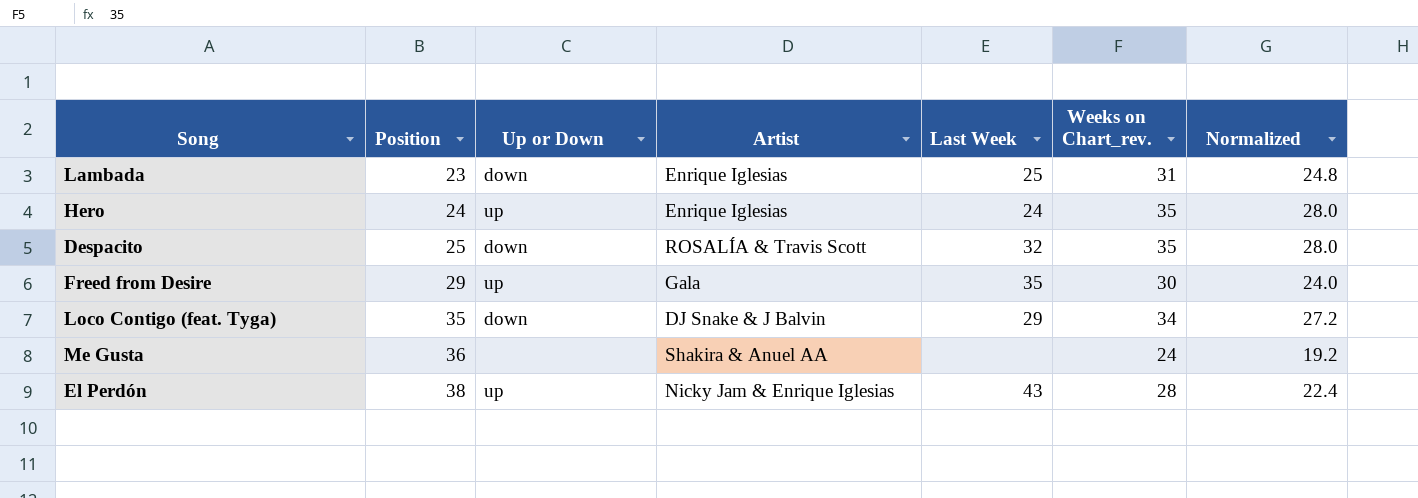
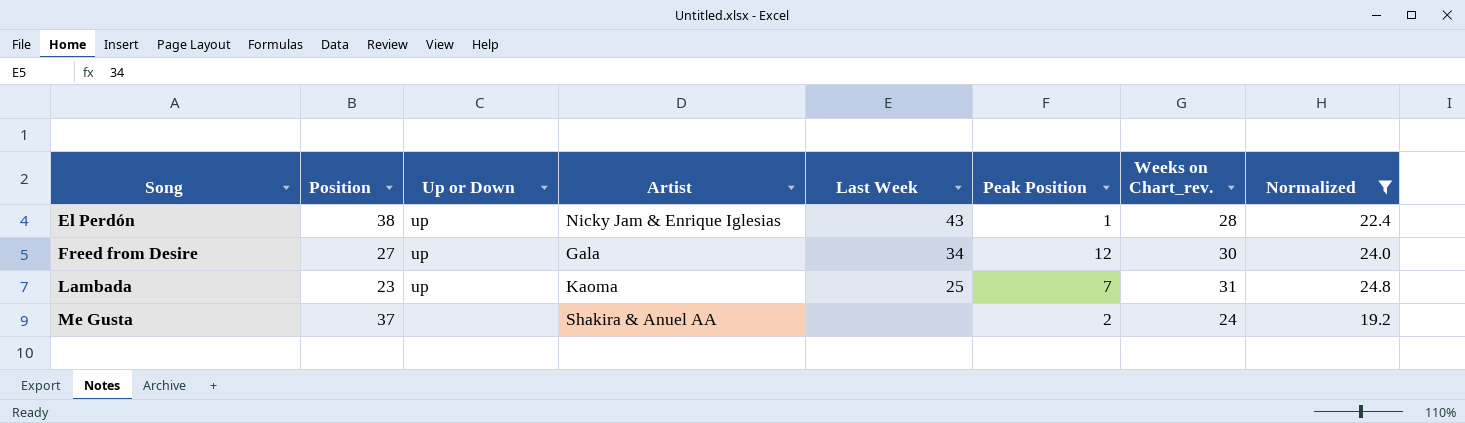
filter: none -> Normalized <= 24.8
row order: Position ascending -> Song ascending
column Peak Position | position: none -> 6
Freed from Desire | Position: 29 -> 27
Freed from Desire | Last Week: 35 -> 34
Lambada | Up or Down: down -> up
Lambada | Artist: Enrique Iglesias -> Kaoma
Me Gusta | Position: 36 -> 37

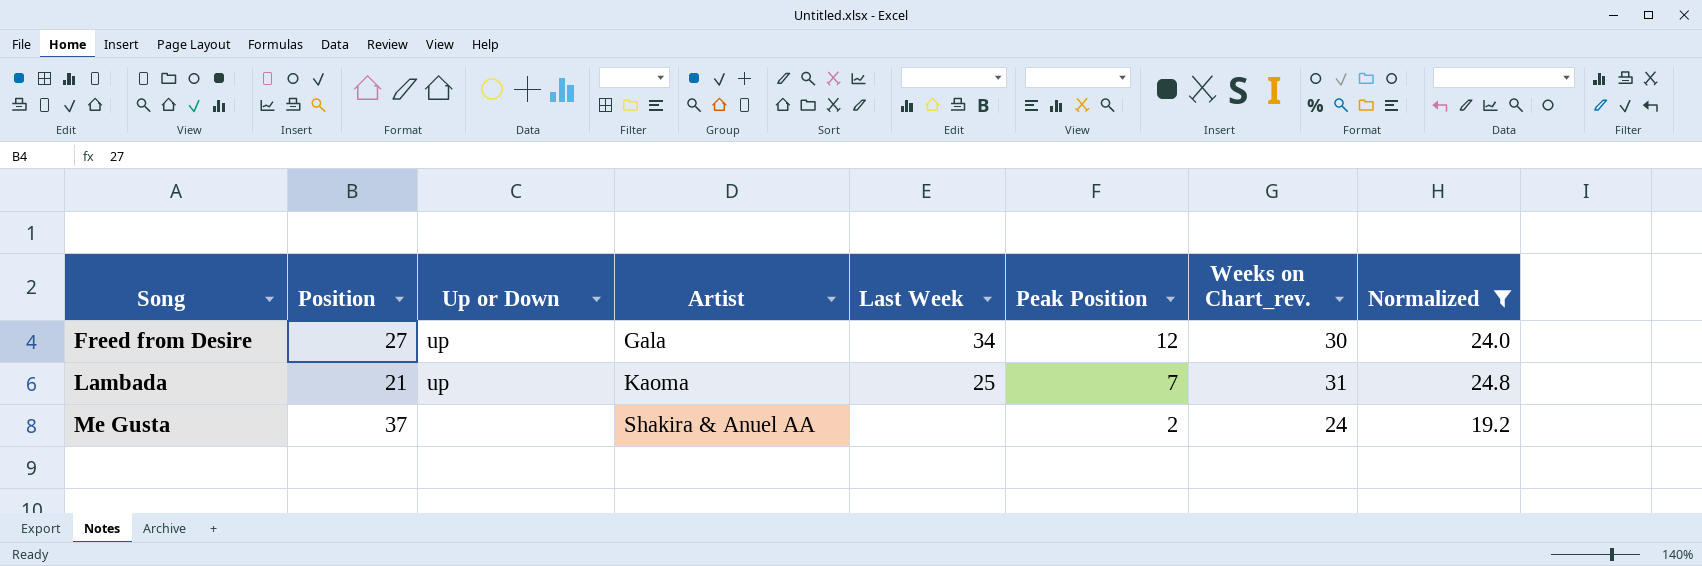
row El Perdón: 38 | up | Nicky Jam & Enrique Iglesias | 43 | 1 | 28 | 22.4 -> none
Lambada | Position: 23 -> 21

